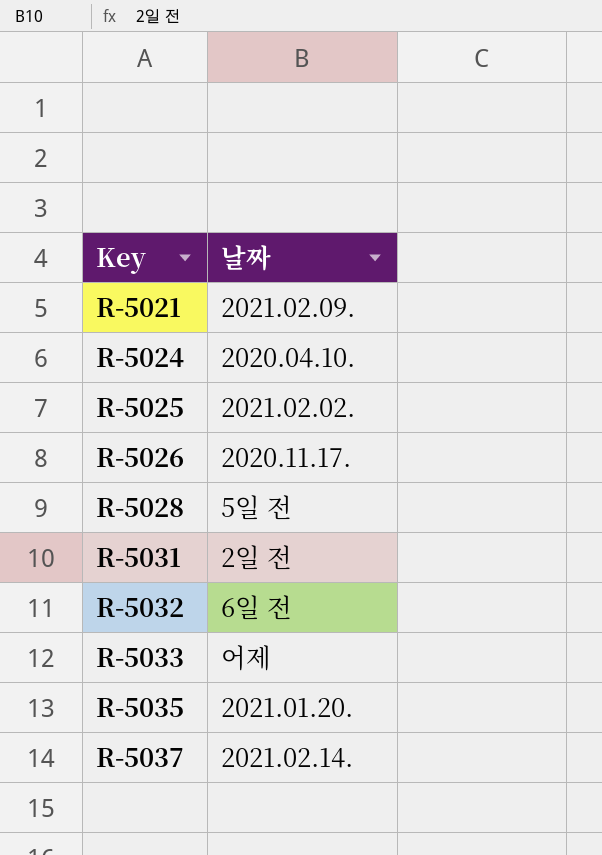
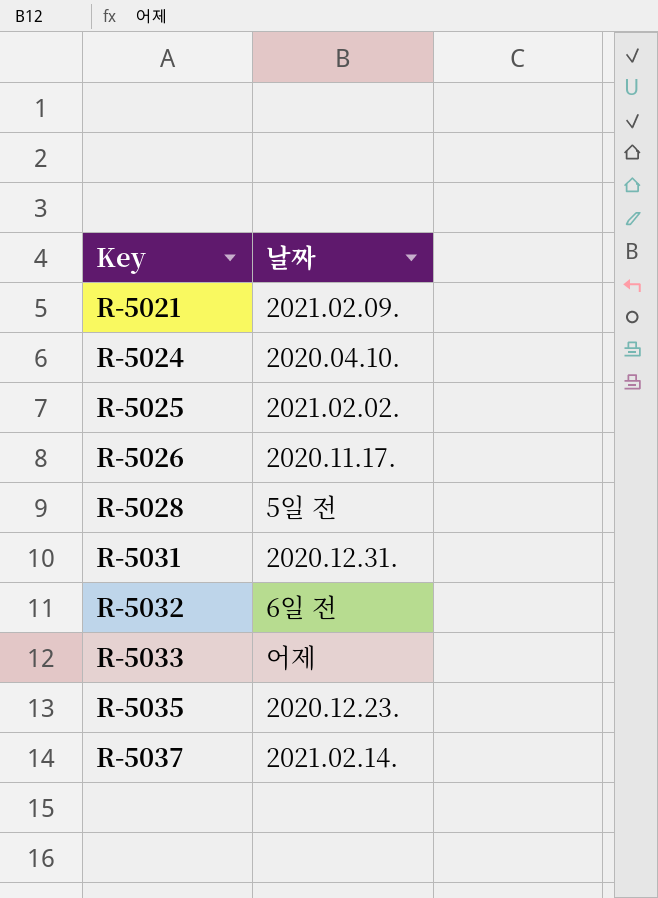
R-5031 | 날짜: 2일 전 -> 2020.12.31.
R-5035 | 날짜: 2021.01.20. -> 2020.12.23.

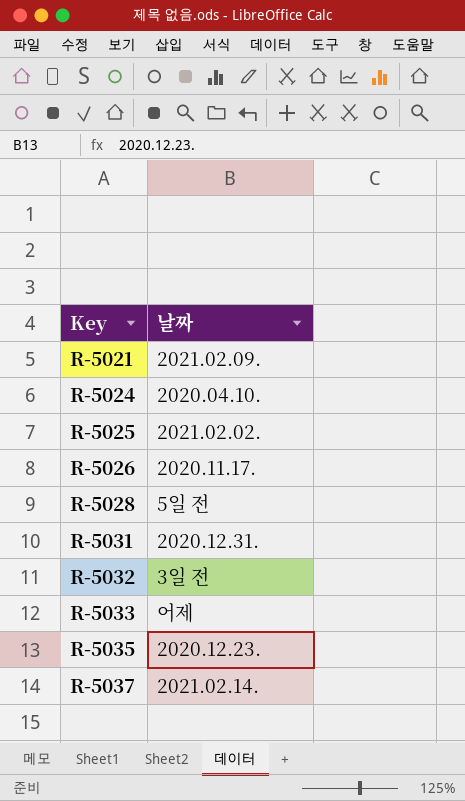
R-5032 | 날짜: 6일 전 -> 3일 전

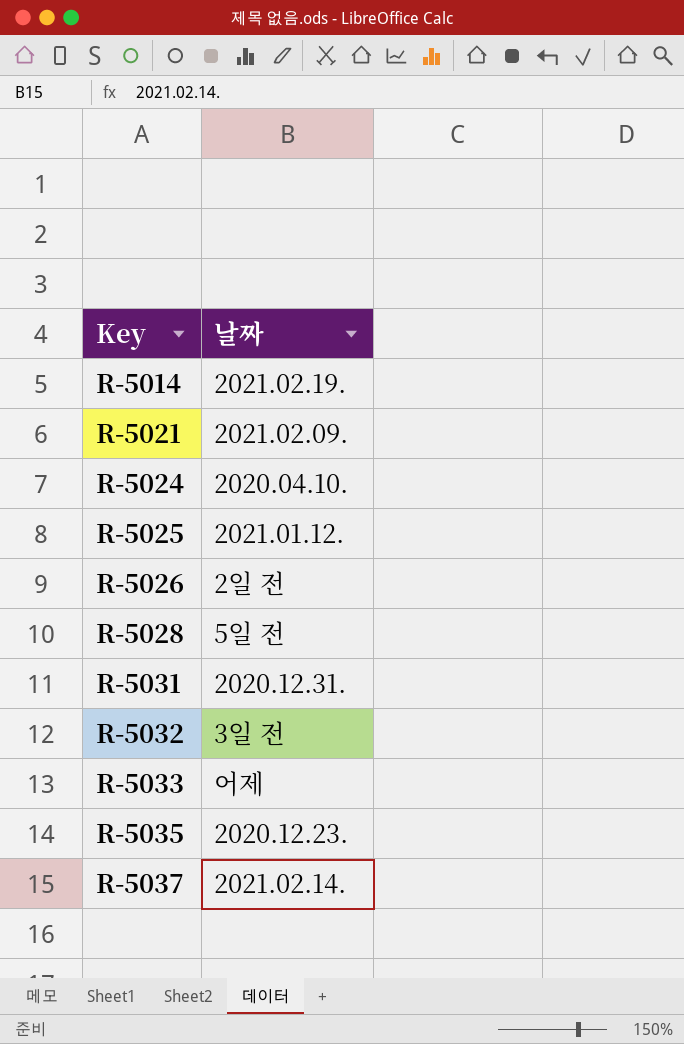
row R-5014: none -> 2021.02.19.
R-5025 | 날짜: 2021.02.02. -> 2021.01.12.
R-5026 | 날짜: 2020.11.17. -> 2일 전

